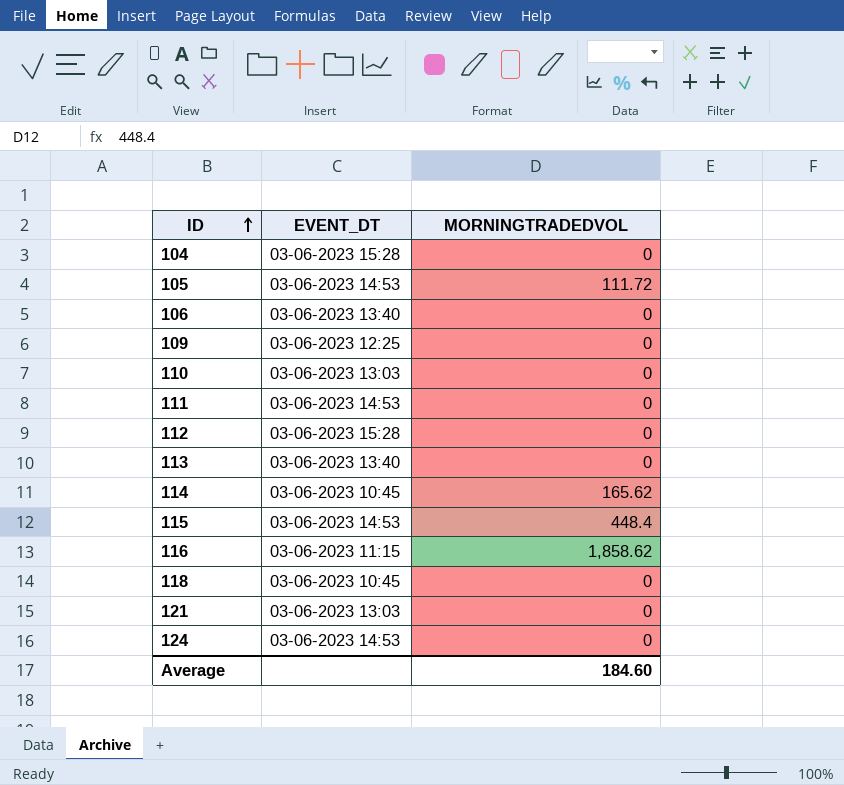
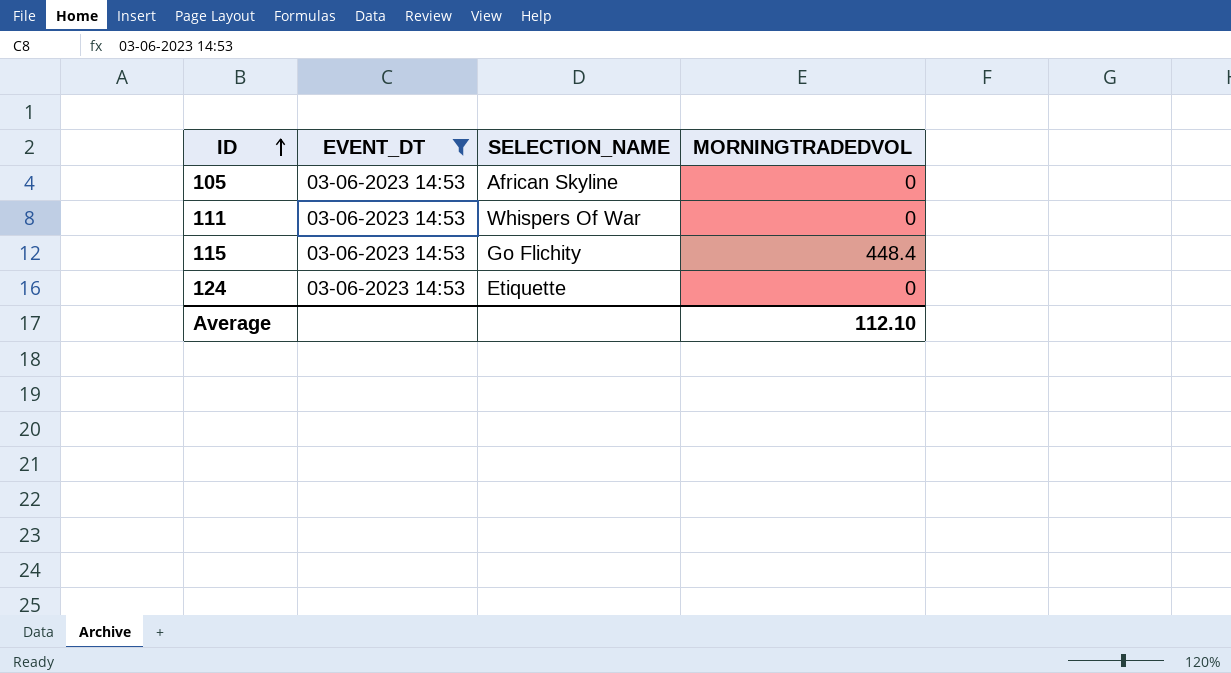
filter: none -> EVENT_DT = 03-06-2023 14:53
column SELECTION_NAME | position: none -> 3
105 | MORNINGTRADEDVOL: 111.72 -> 0
Average | MORNINGTRADEDVOL: 184.60 -> 112.10

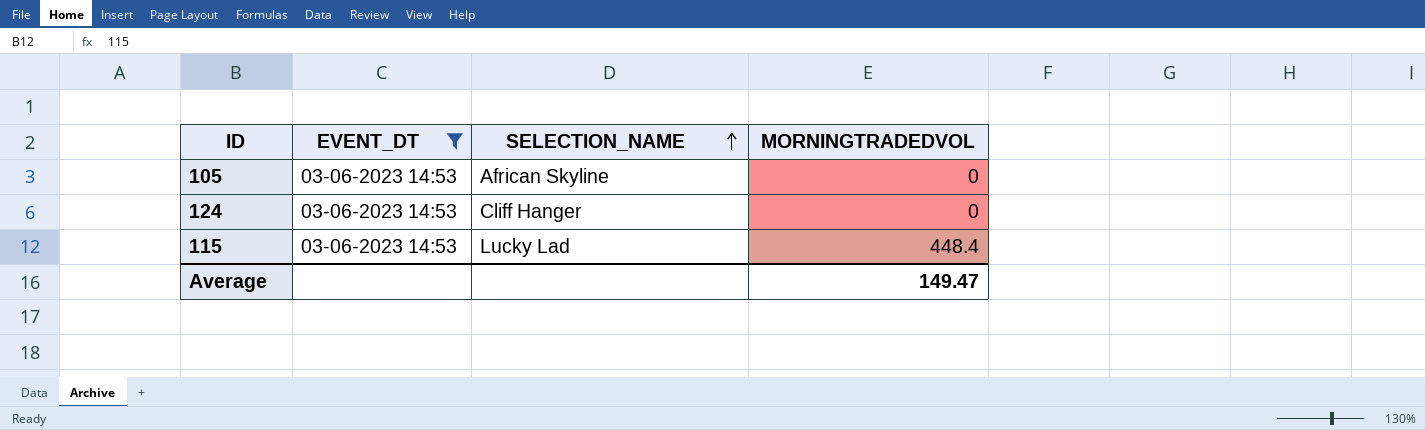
row order: ID ascending -> SELECTION_NAME ascending
row 111: 03-06-2023 14:53 | Whispers Of War | 0 -> none
124 | SELECTION_NAME: Etiquette -> Cliff Hanger
115 | SELECTION_NAME: Go Flichity -> Lucky Lad
Average | MORNINGTRADEDVOL: 112.10 -> 149.47

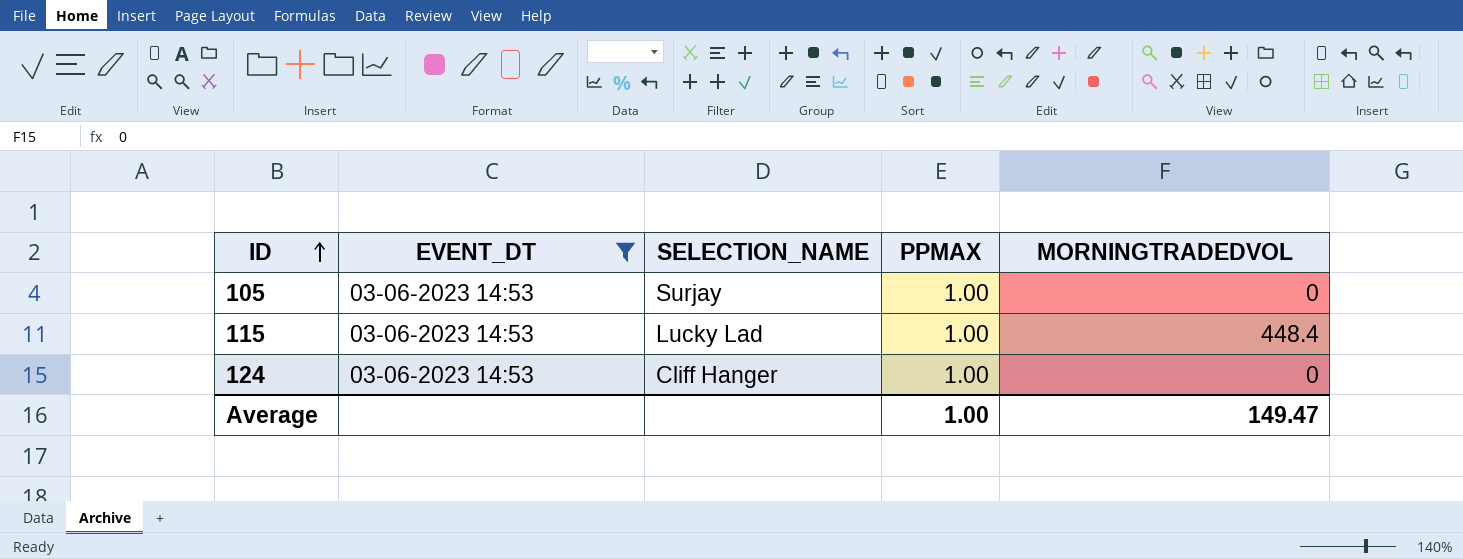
row order: SELECTION_NAME ascending -> ID ascending
column PPMAX | position: none -> 4
105 | SELECTION_NAME: African Skyline -> Surjay

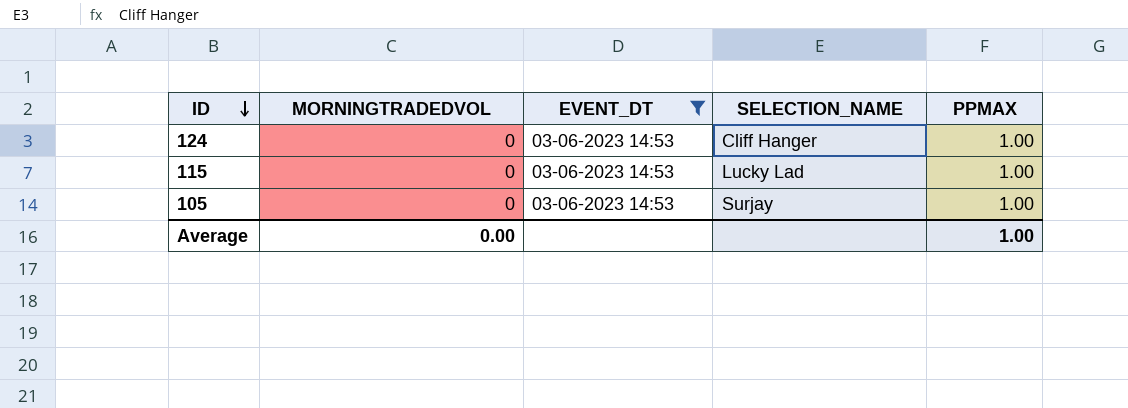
row order: ID ascending -> ID descending
column MORNINGTRADEDVOL | position: 5 -> 2
115 | MORNINGTRADEDVOL: 448.4 -> 0
Average | MORNINGTRADEDVOL: 149.47 -> 0.00

